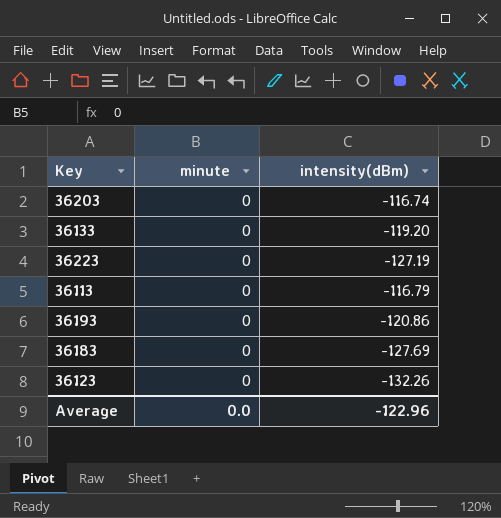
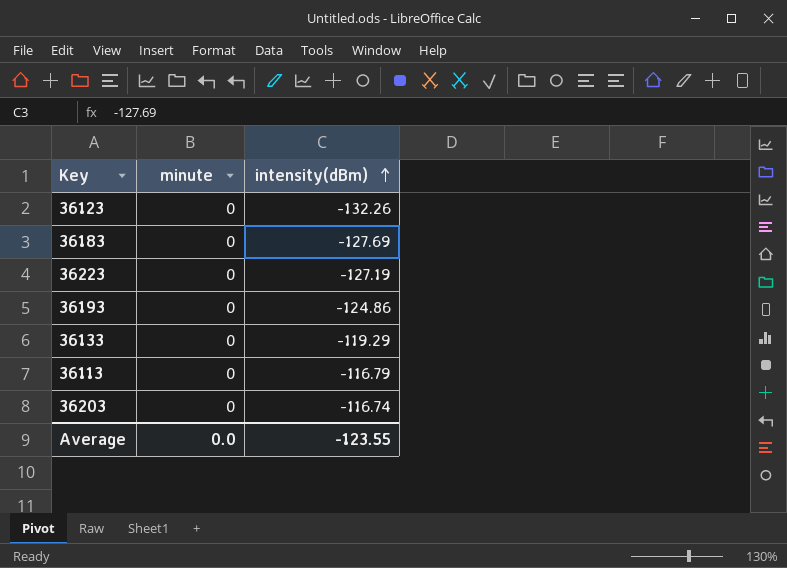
row order: none -> intensity(dBm) ascending
36193 | intensity(dBm): -120.86 -> -124.86
36133 | intensity(dBm): -119.20 -> -119.29
Average | intensity(dBm): -122.96 -> -123.55

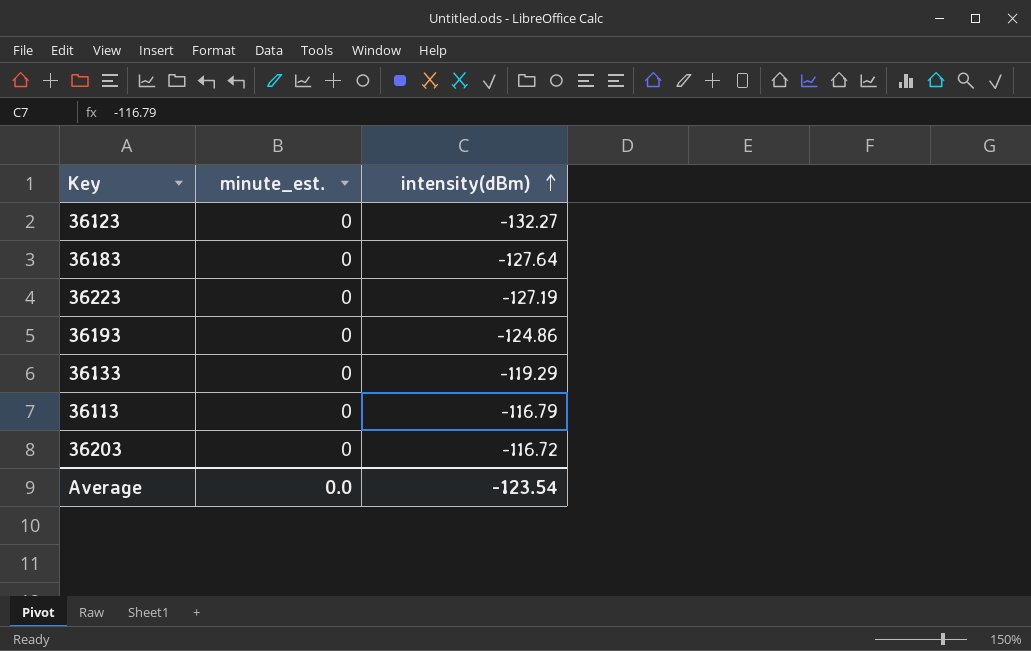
column name: minute -> minute_est.
36123 | intensity(dBm): -132.26 -> -132.27
36183 | intensity(dBm): -127.69 -> -127.64
36203 | intensity(dBm): -116.74 -> -116.72
Average | intensity(dBm): -123.55 -> -123.54

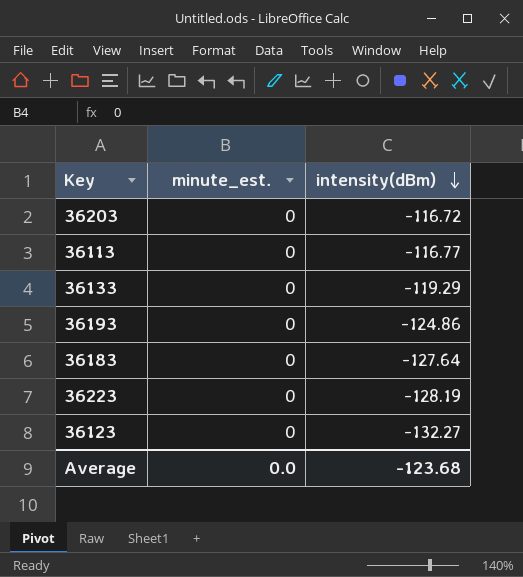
row order: intensity(dBm) ascending -> intensity(dBm) descending
36113 | intensity(dBm): -116.79 -> -116.77
36223 | intensity(dBm): -127.19 -> -128.19
Average | intensity(dBm): -123.54 -> -123.68

